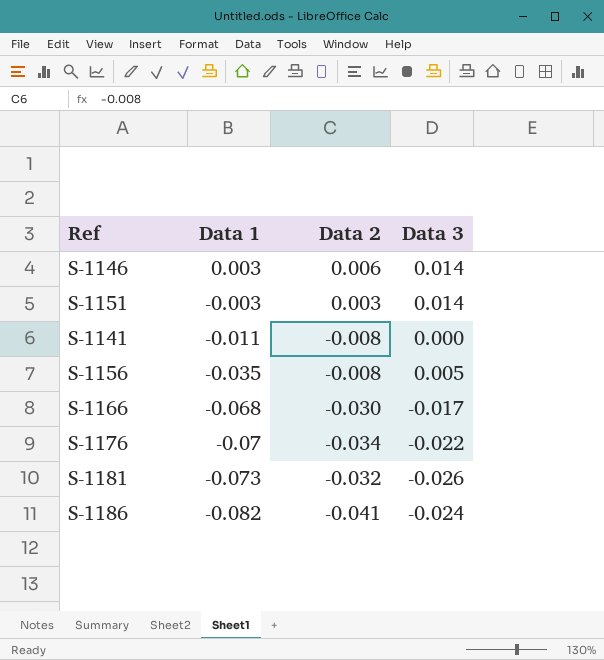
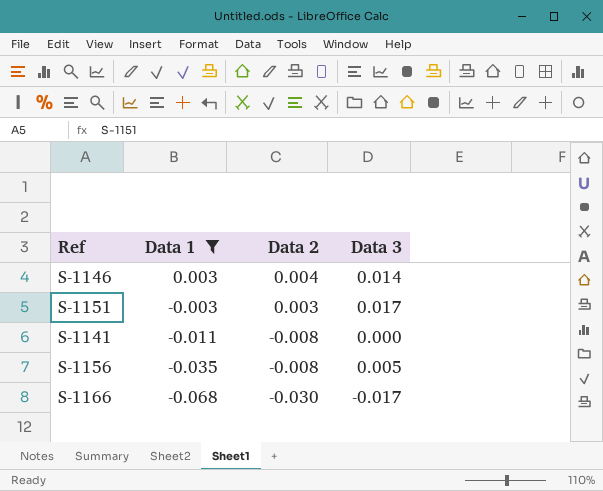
filter: none -> Data 1 >= -0.068
S-1146 | Data 2: 0.006 -> 0.004
S-1151 | Data 3: 0.014 -> 0.017

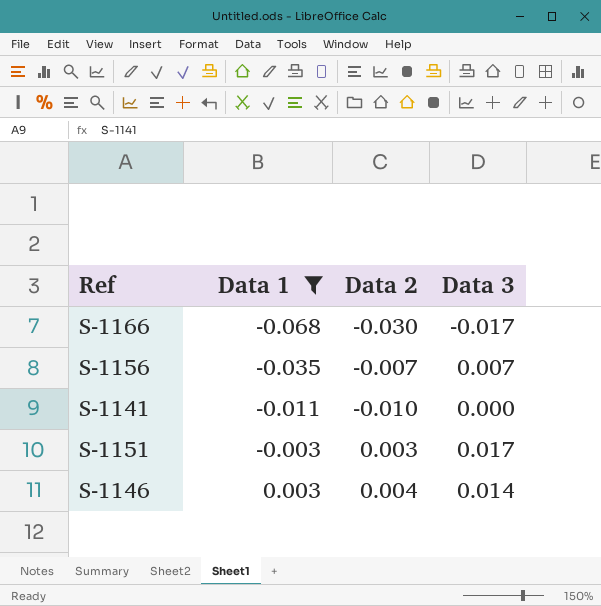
row order: Data 1 descending -> Data 1 ascending
S-1156 | Data 2: -0.008 -> -0.007
S-1156 | Data 3: 0.005 -> 0.007
S-1141 | Data 2: -0.008 -> -0.010

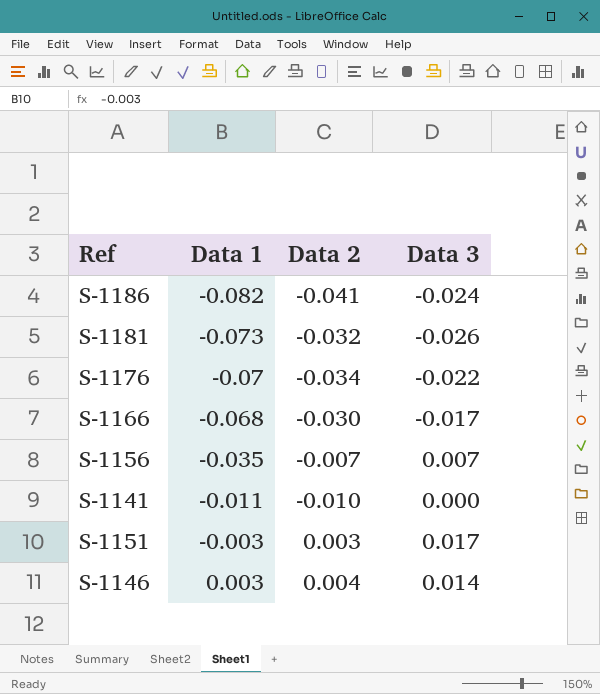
filter: Data 1 >= -0.068 -> none

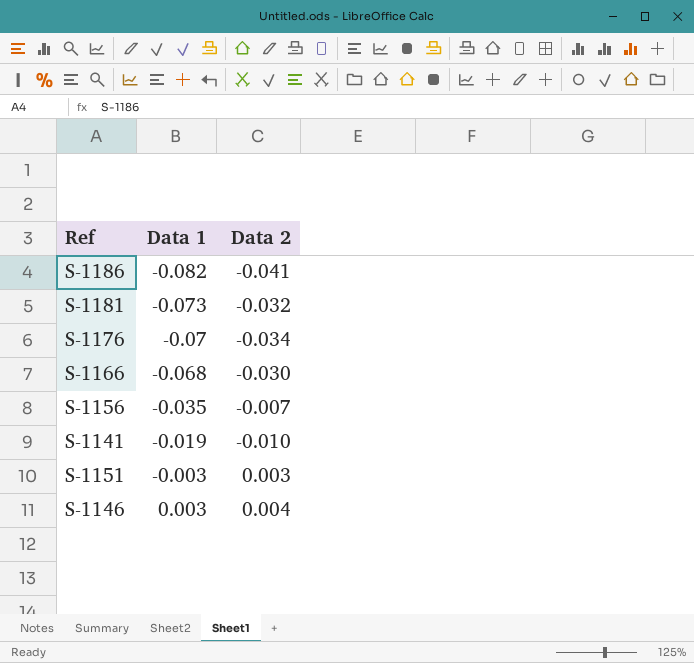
column Data 3 | position: 4 -> none
S-1141 | Data 1: -0.011 -> -0.019

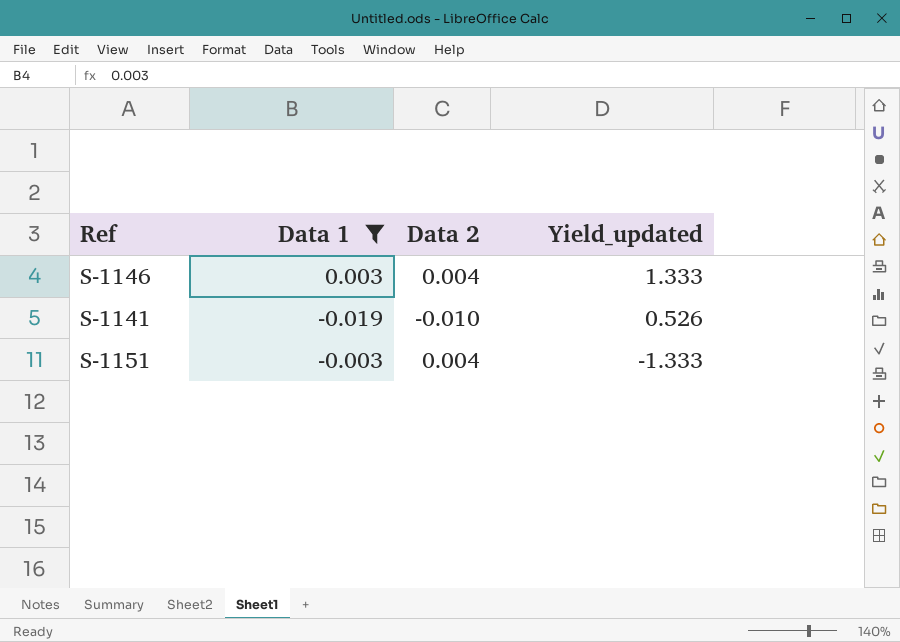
filter: none -> Data 1 >= -0.019
row order: Data 1 ascending -> Yield_updated descending
column Yield_updated | formula: none -> [Data 2] / [Data 1]
S-1151 | Data 2: 0.003 -> 0.004

